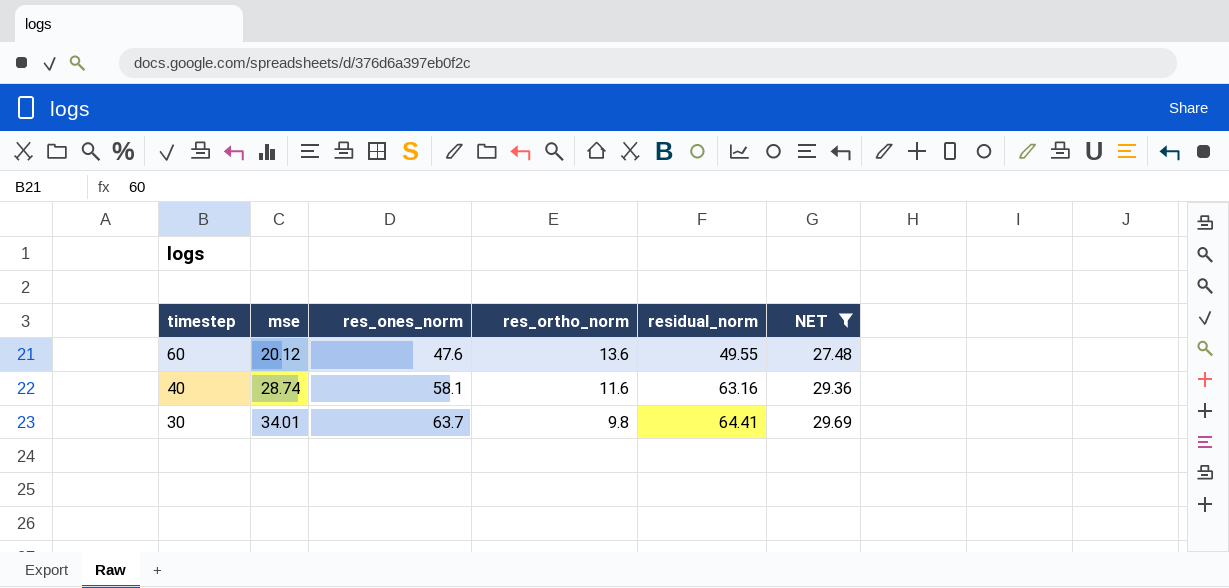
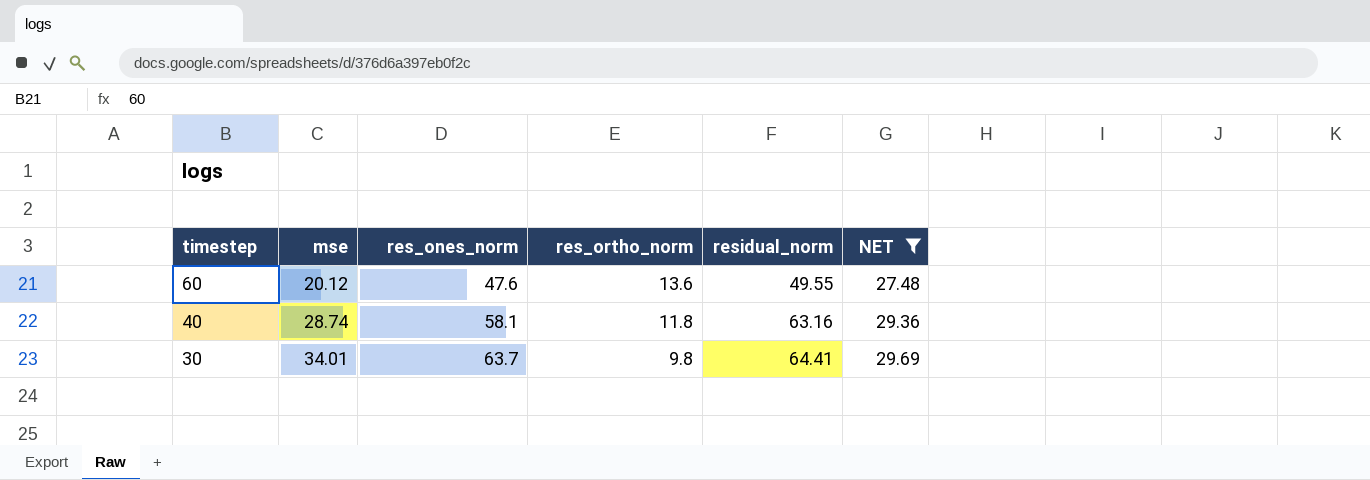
40 | res_ortho_norm: 11.6 -> 11.8

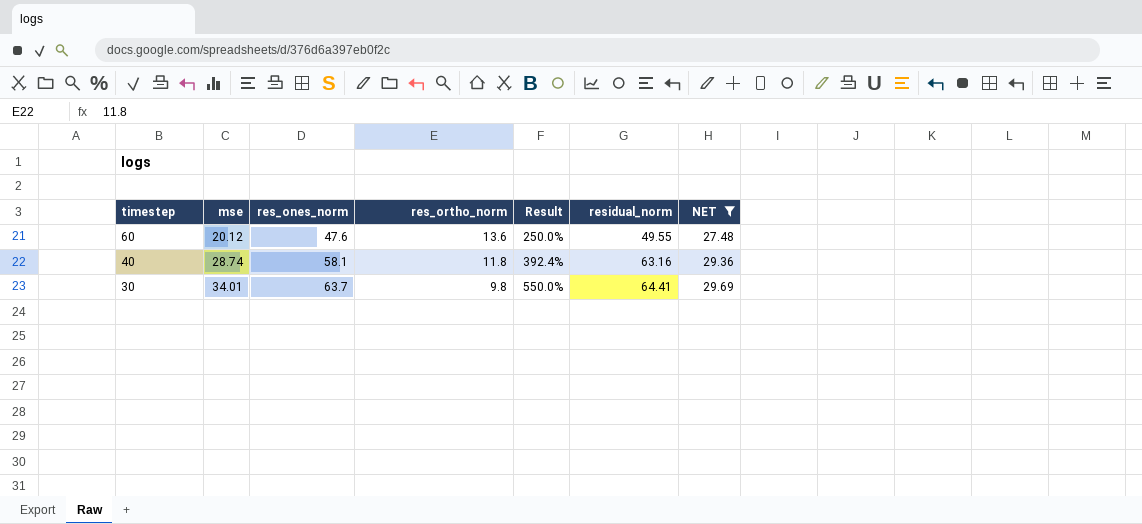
column Result | formula: none -> ([res_ones_norm] - [res_ortho_norm]) / [res_ortho_norm]

